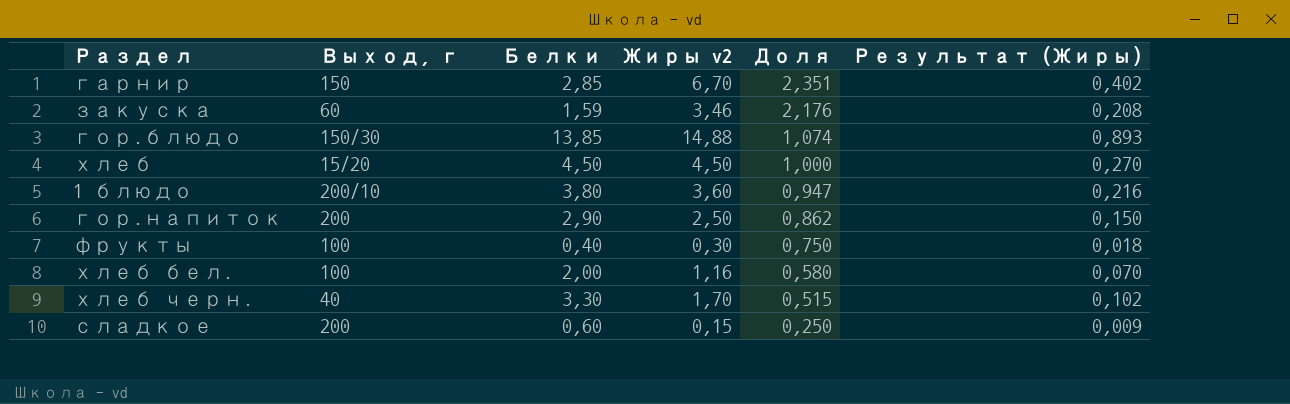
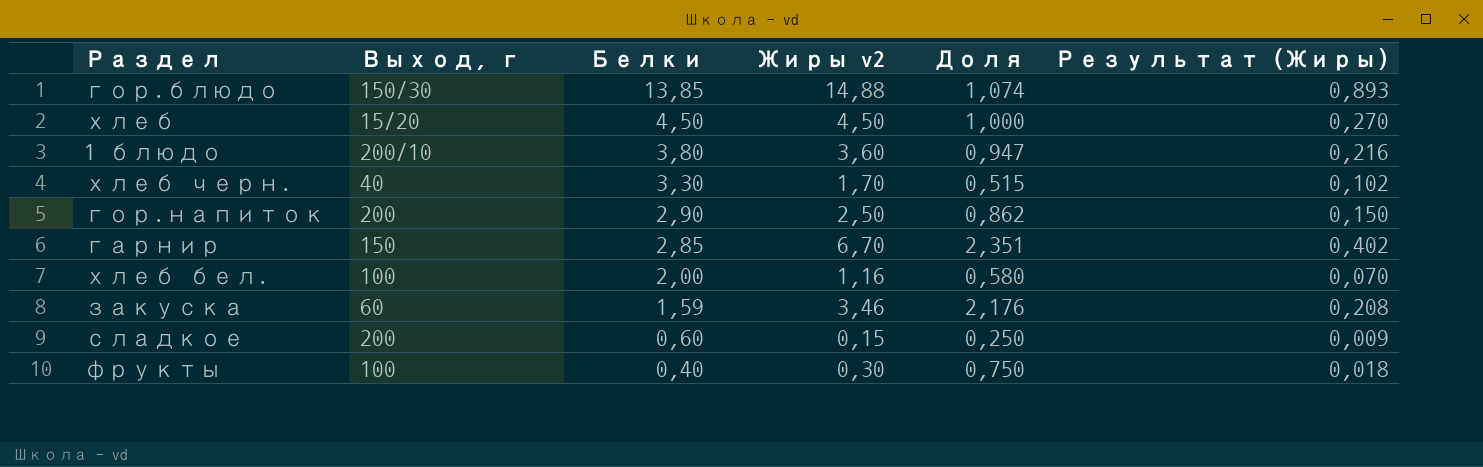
row order: Доля descending -> Белки descending

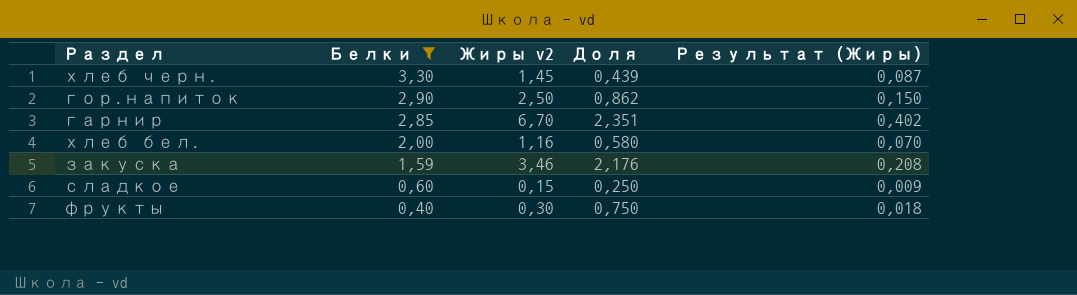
filter: none -> Белки <= 3,30
column Выход, г | position: 2 -> none
хлеб черн. | Жиры v2: 1,70 -> 1,45
хлеб черн. | Доля: 0,515 -> 0,439
хлеб черн. | Результат (Жиры): 0,102 -> 0,087

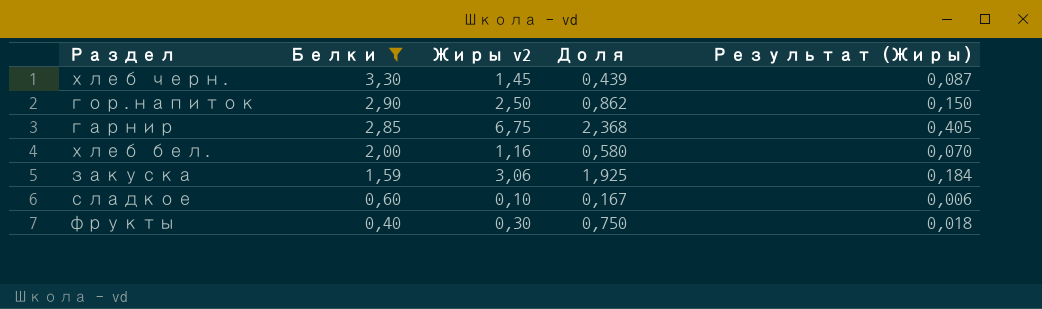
гарнир | Жиры v2: 6,70 -> 6,75
гарнир | Доля: 2,351 -> 2,368
гарнир | Результат (Жиры): 0,402 -> 0,405
закуска | Жиры v2: 3,46 -> 3,06
закуска | Доля: 2,176 -> 1,925
закуска | Результат (Жиры): 0,208 -> 0,184
сладкое | Жиры v2: 0,15 -> 0,10
сладкое | Доля: 0,250 -> 0,167
сладкое | Результат (Жиры): 0,009 -> 0,006

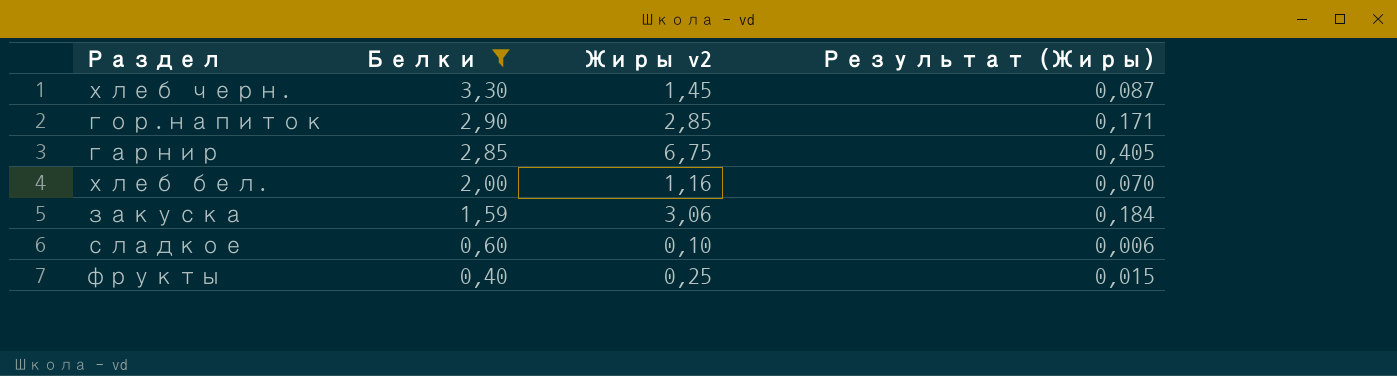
column Доля | formula: [Жиры v2] / [Белки] -> none
гор.напиток | Жиры v2: 2,50 -> 2,85
гор.напиток | Результат (Жиры): 0,150 -> 0,171
фрукты | Жиры v2: 0,30 -> 0,25
фрукты | Результат (Жиры): 0,018 -> 0,015

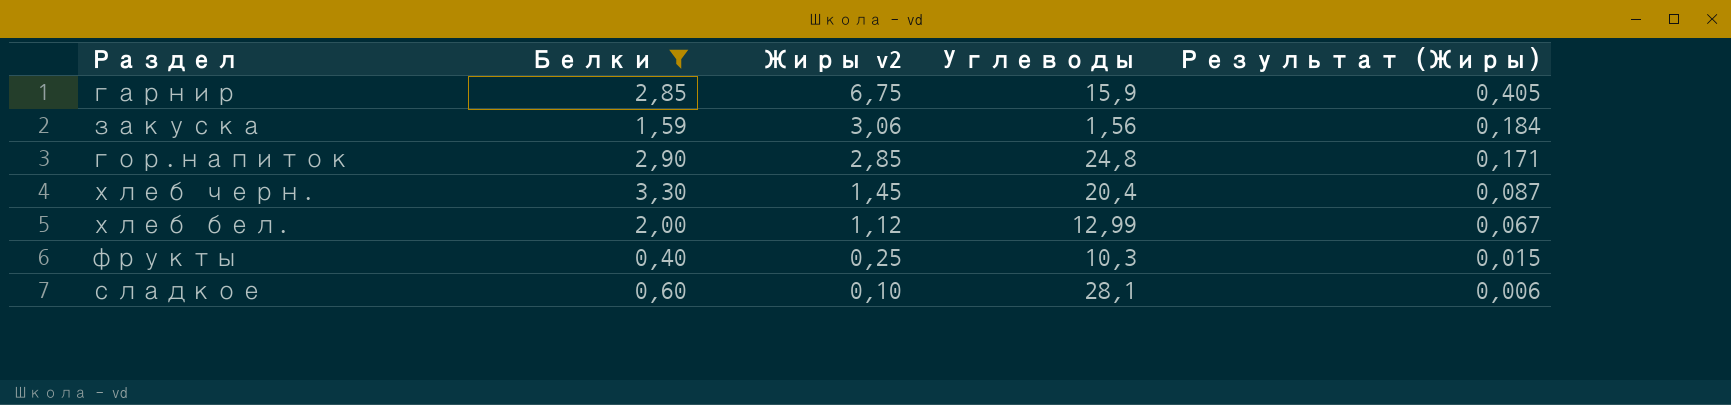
row order: Белки descending -> Жиры v2 descending
column Углеводы | position: none -> 4
хлеб бел. | Жиры v2: 1,16 -> 1,12
хлеб бел. | Результат (Жиры): 0,070 -> 0,067

